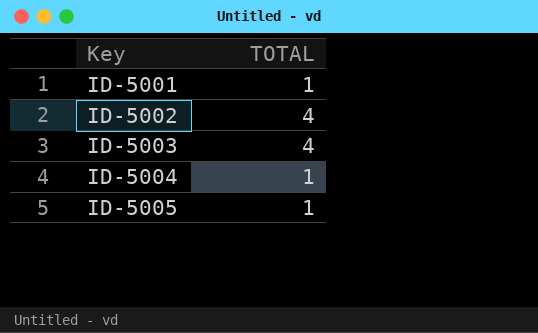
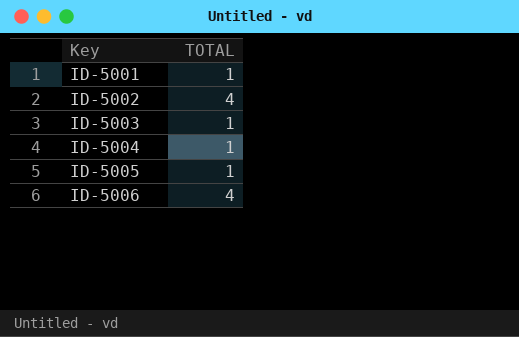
ID-5003 | TOTAL: 4 -> 1
row ID-5006: none -> 4

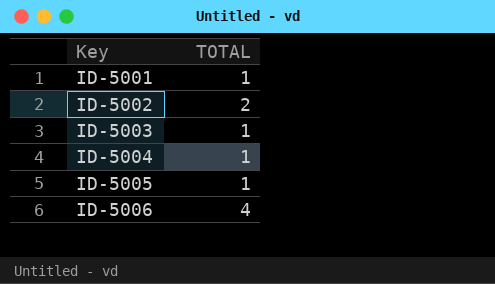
ID-5002 | TOTAL: 4 -> 2

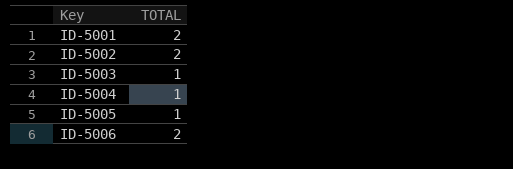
ID-5001 | TOTAL: 1 -> 2
ID-5006 | TOTAL: 4 -> 2

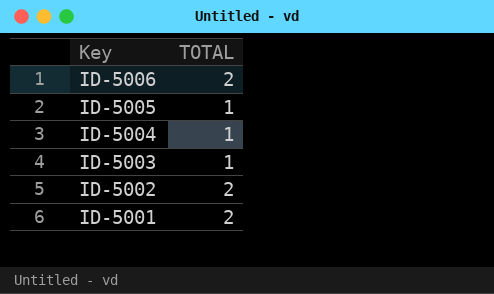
row order: Key ascending -> Key descending

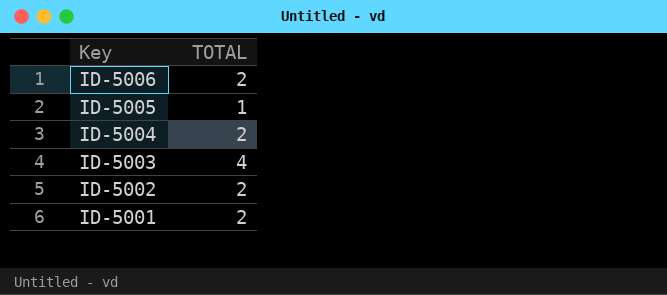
ID-5004 | TOTAL: 1 -> 2
ID-5003 | TOTAL: 1 -> 4

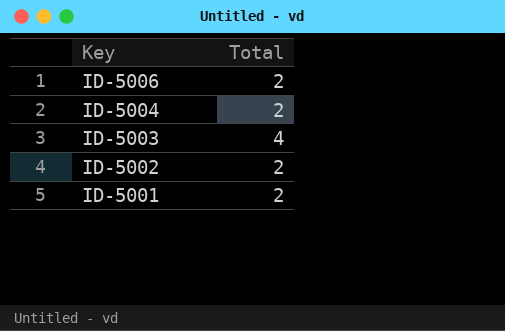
column name: TOTAL -> Total
row ID-5005: 1 -> none

